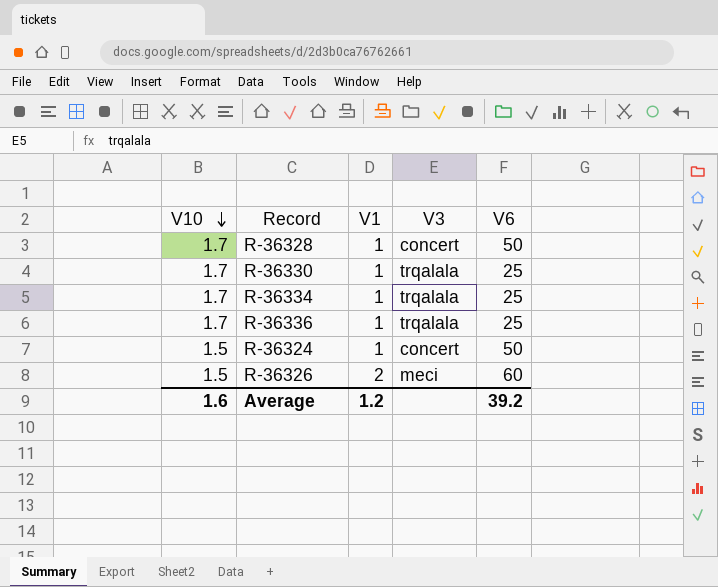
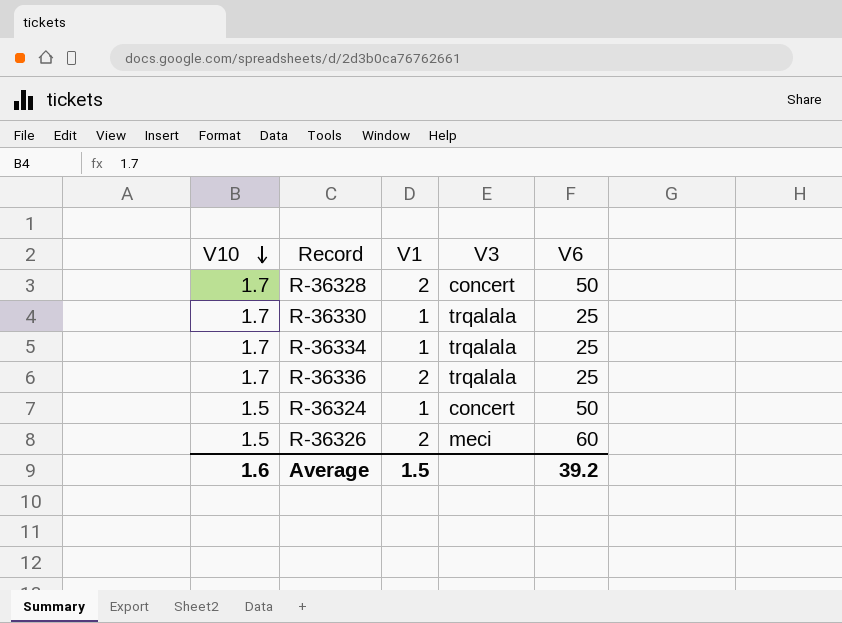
R-36328 | V1: 1 -> 2
R-36336 | V1: 1 -> 2
Average | V1: 1.2 -> 1.5

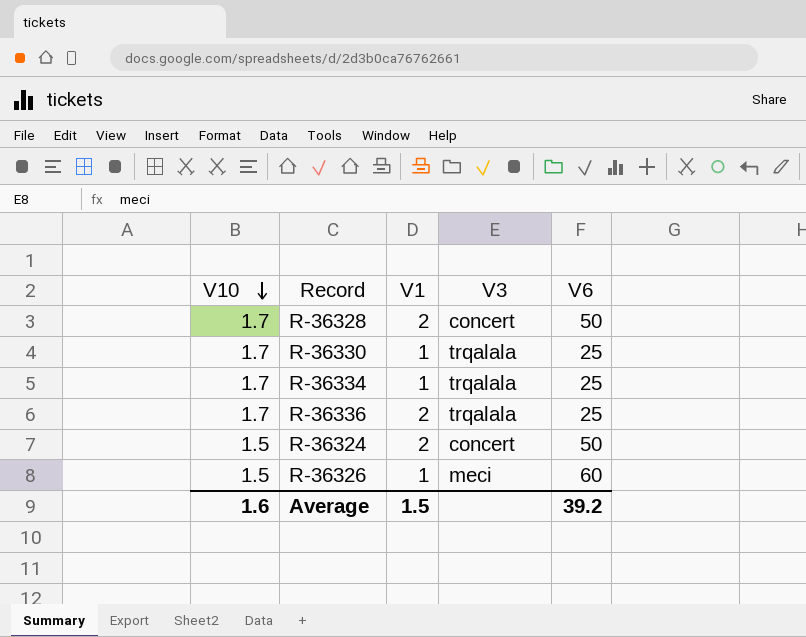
R-36324 | V1: 1 -> 2
R-36326 | V1: 2 -> 1

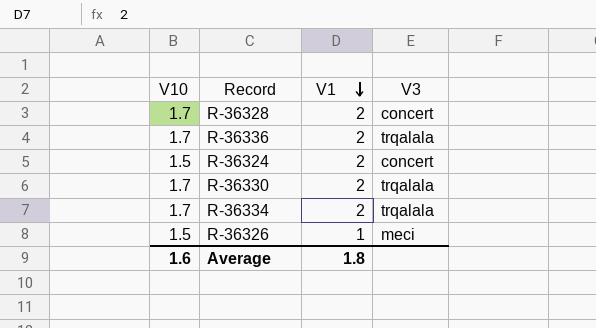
row order: V10 descending -> V1 descending
column V6 | position: 5 -> none
R-36330 | V1: 1 -> 2
R-36334 | V1: 1 -> 2
Average | V1: 1.5 -> 1.8

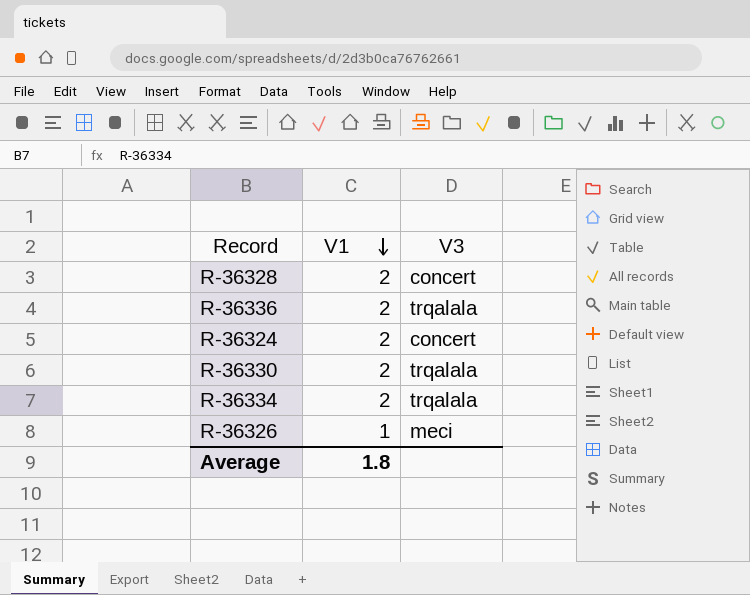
column V10 | position: 1 -> none

